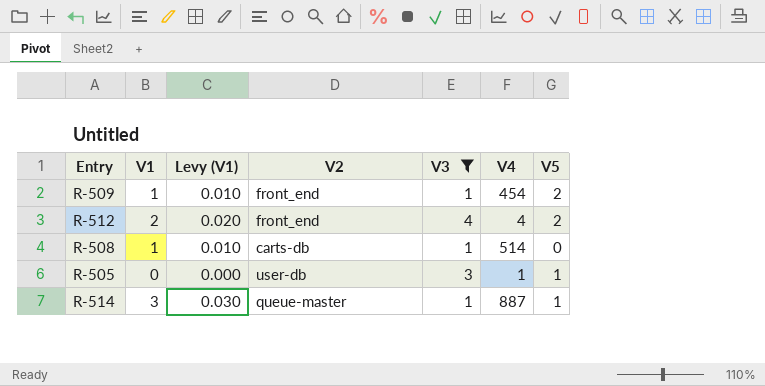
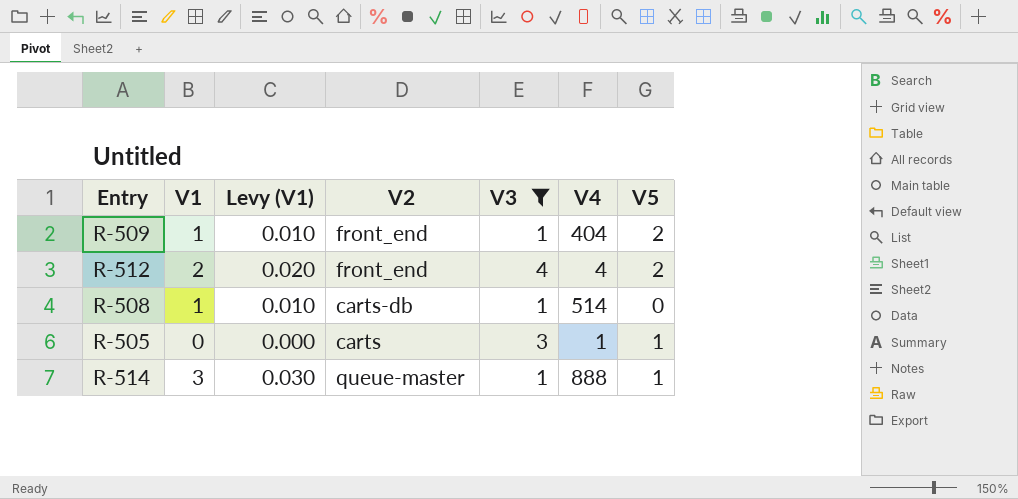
R-509 | V4: 454 -> 404
R-505 | V2: user-db -> carts
R-514 | V4: 887 -> 888

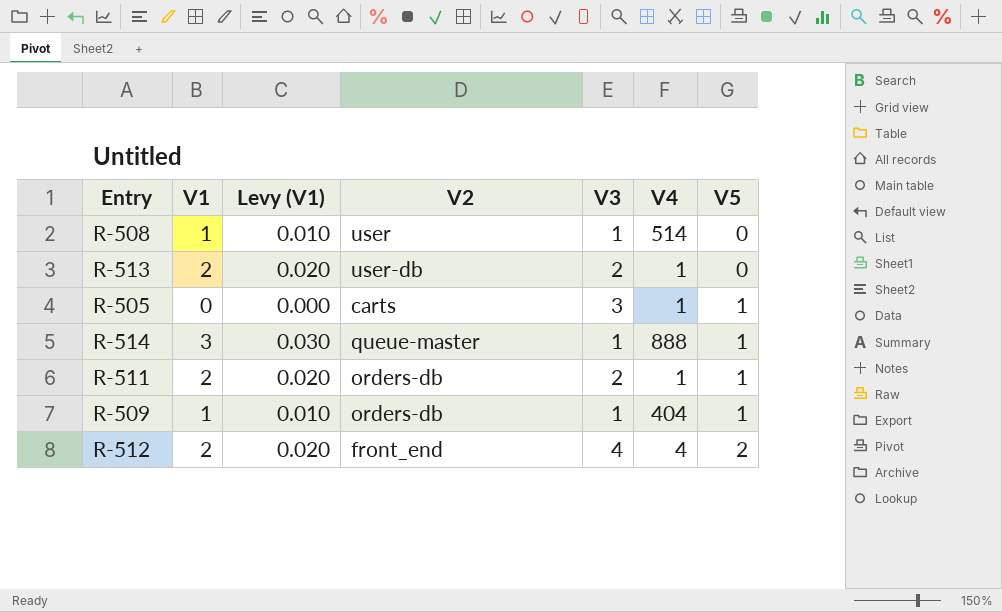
filter: V3 != 2 -> none
row order: none -> V5 ascending
R-508 | V2: carts-db -> user
R-509 | V2: front_end -> orders-db
R-509 | V5: 2 -> 1

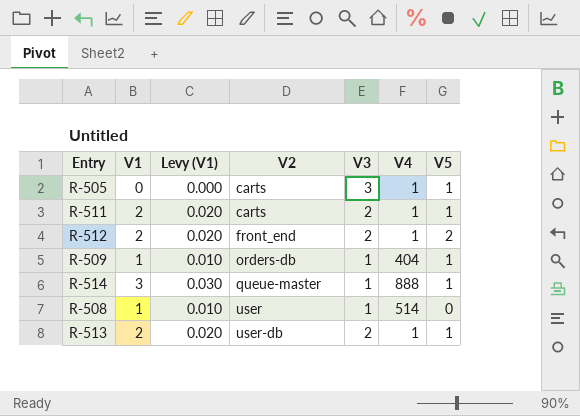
row order: V5 ascending -> V2 ascending
R-511 | V2: orders-db -> carts
R-512 | V3: 4 -> 2
R-512 | V4: 4 -> 1
R-513 | V5: 0 -> 1

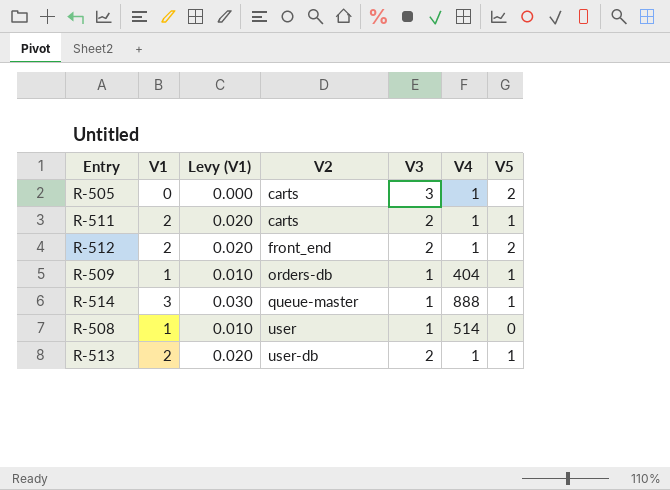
R-505 | V5: 1 -> 2

